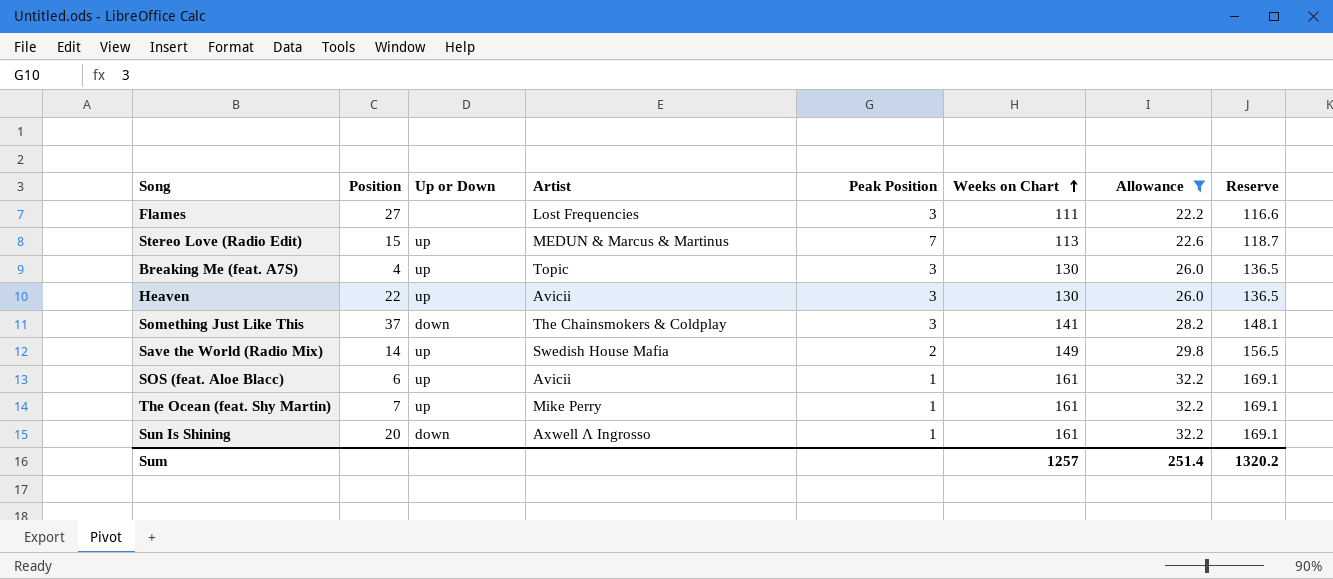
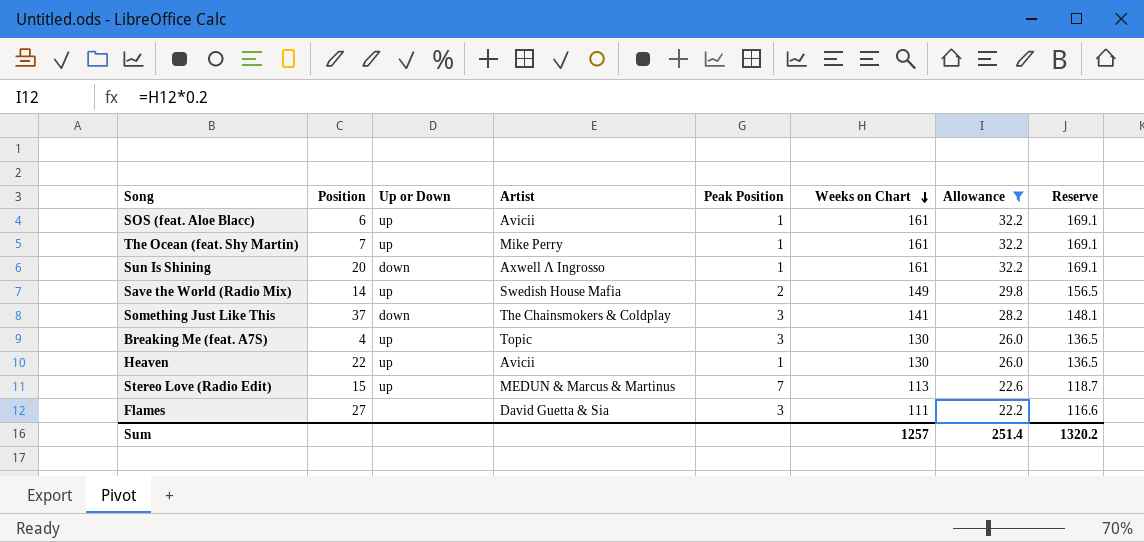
row order: Weeks on Chart ascending -> Weeks on Chart descending
Heaven | Peak Position: 3 -> 1
Flames | Artist: Lost Frequencies -> David Guetta & Sia

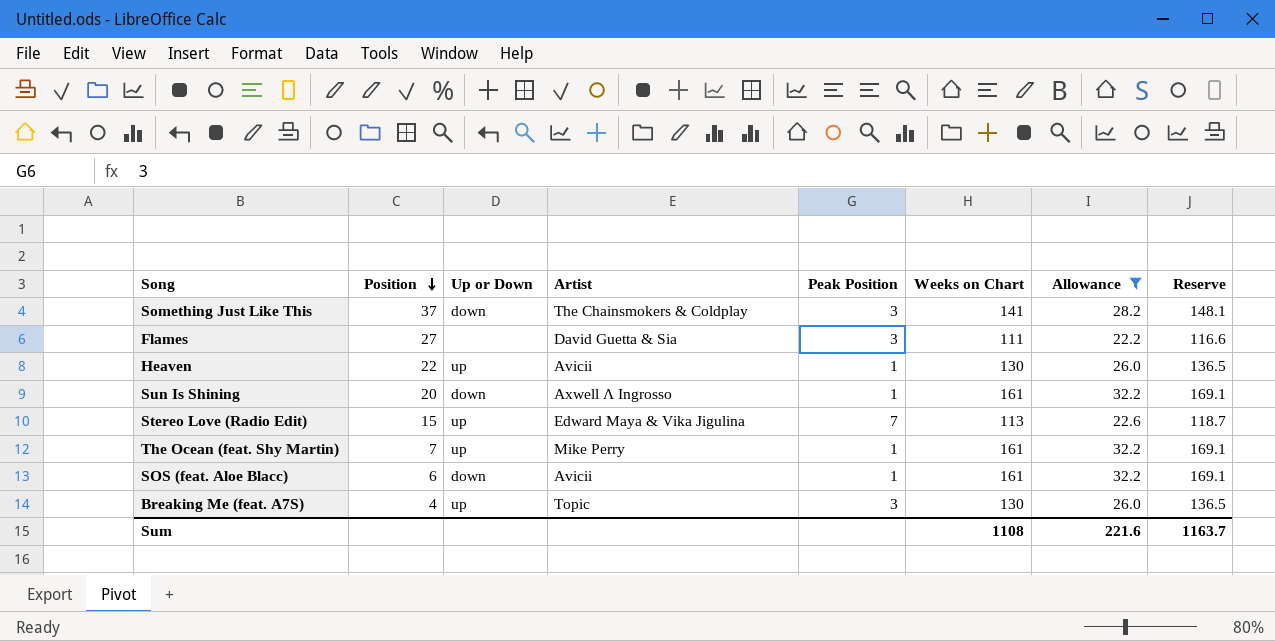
row order: Weeks on Chart descending -> Position descending
row Save the World (Radio Mix): 14 | up | Swedish House Mafia | 2 | 149 | 29.8 | 156.5 -> none
Stereo Love (Radio Edit) | Artist: MEDUN & Marcus & Martinus -> Edward Maya & Vika Jigulina
SOS (feat. Aloe Blacc) | Up or Down: up -> down
Sum | Weeks on Chart: 1257 -> 1108
Sum | Allowance: 251.4 -> 221.6
Sum | Reserve: 1320.2 -> 1163.7

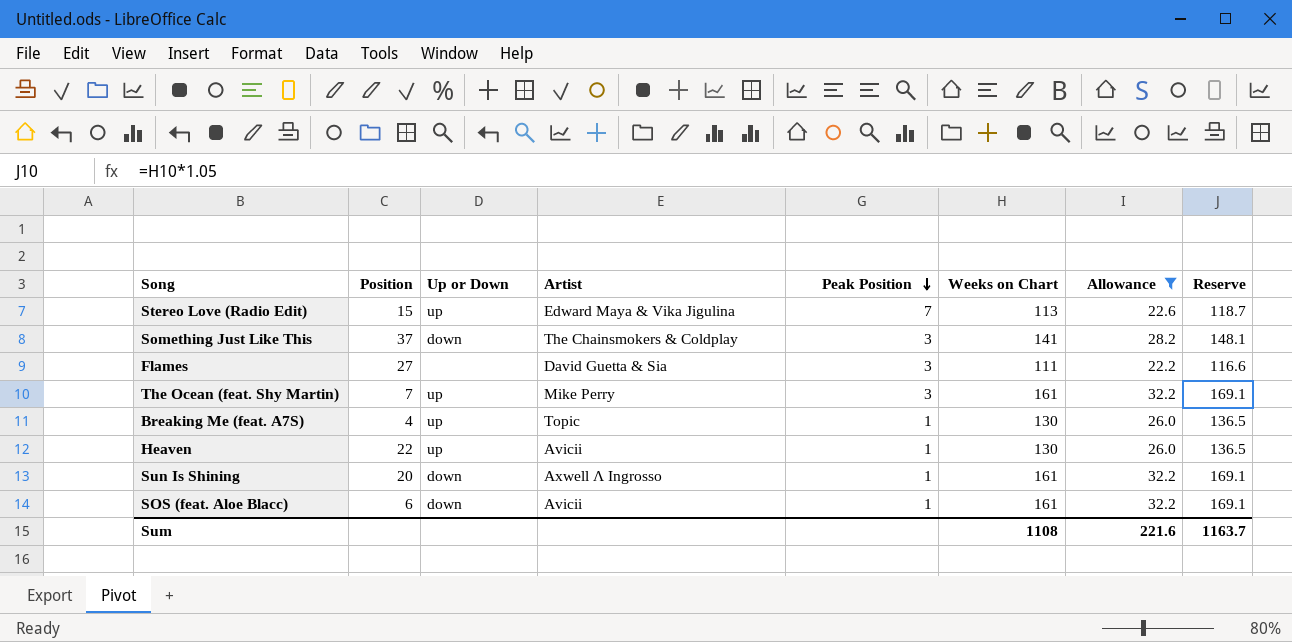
row order: Position descending -> Peak Position descending
The Ocean (feat. Shy Martin) | Peak Position: 1 -> 3
Breaking Me (feat. A7S) | Peak Position: 3 -> 1

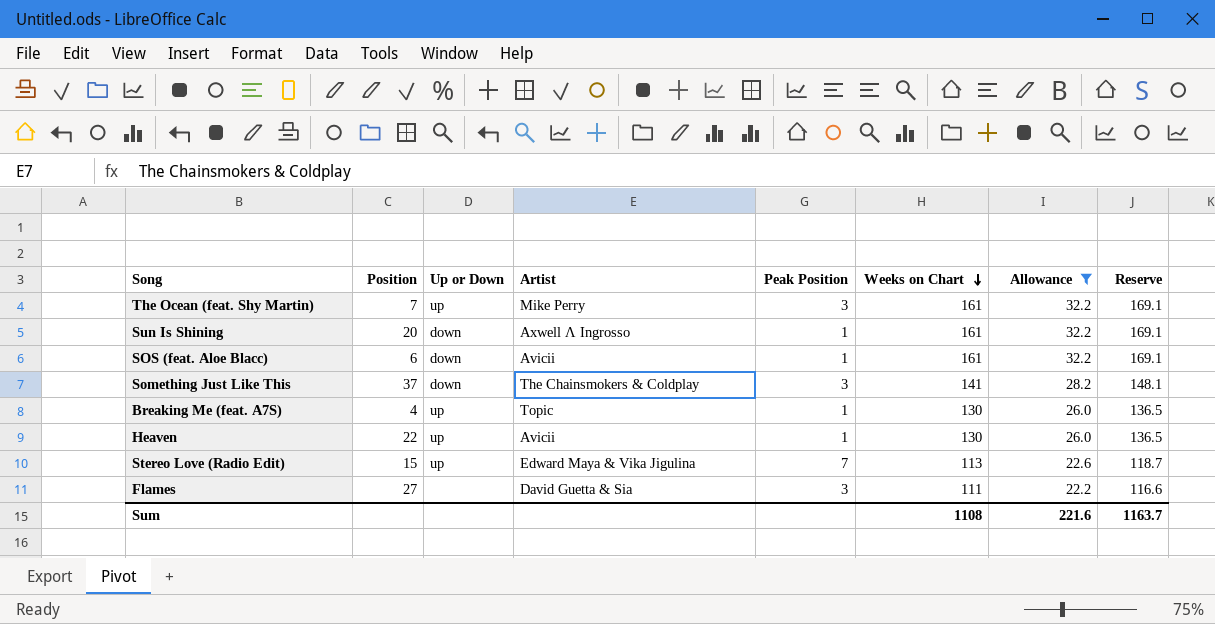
row order: Peak Position descending -> Weeks on Chart descending

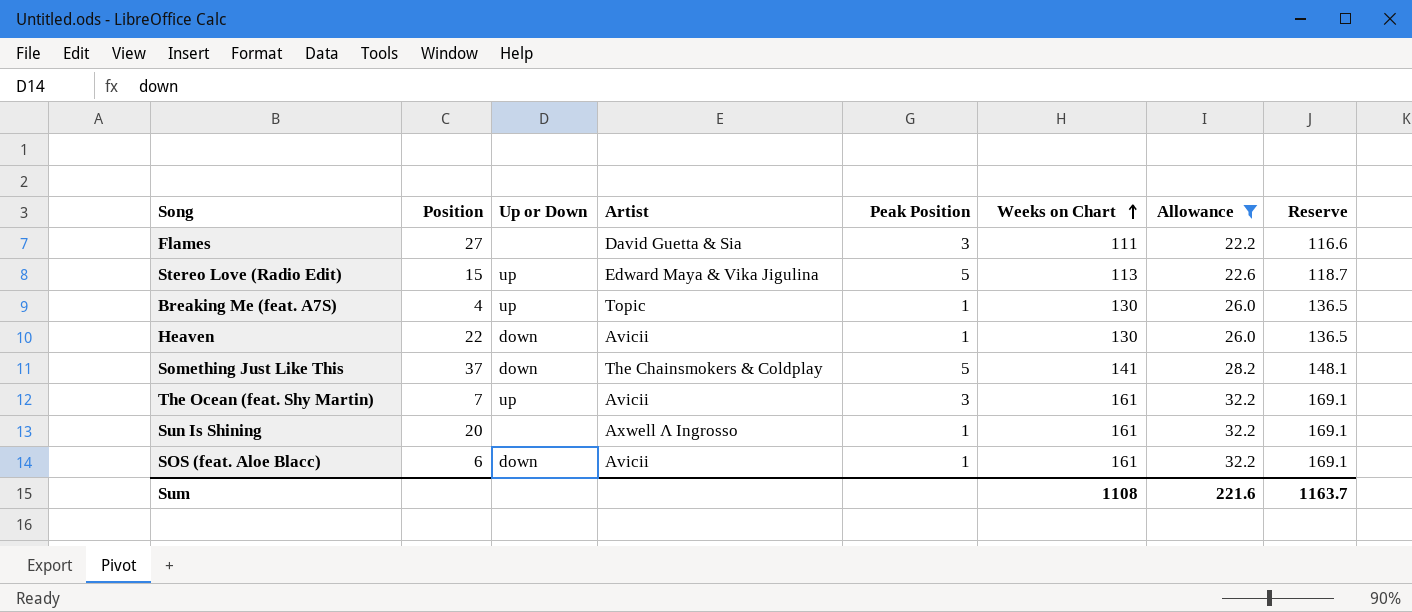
row order: Weeks on Chart descending -> Weeks on Chart ascending
Stereo Love (Radio Edit) | Peak Position: 7 -> 5
Heaven | Up or Down: up -> down
Something Just Like This | Peak Position: 3 -> 5
The Ocean (feat. Shy Martin) | Artist: Mike Perry -> Avicii
Sun Is Shining | Up or Down: down -> none

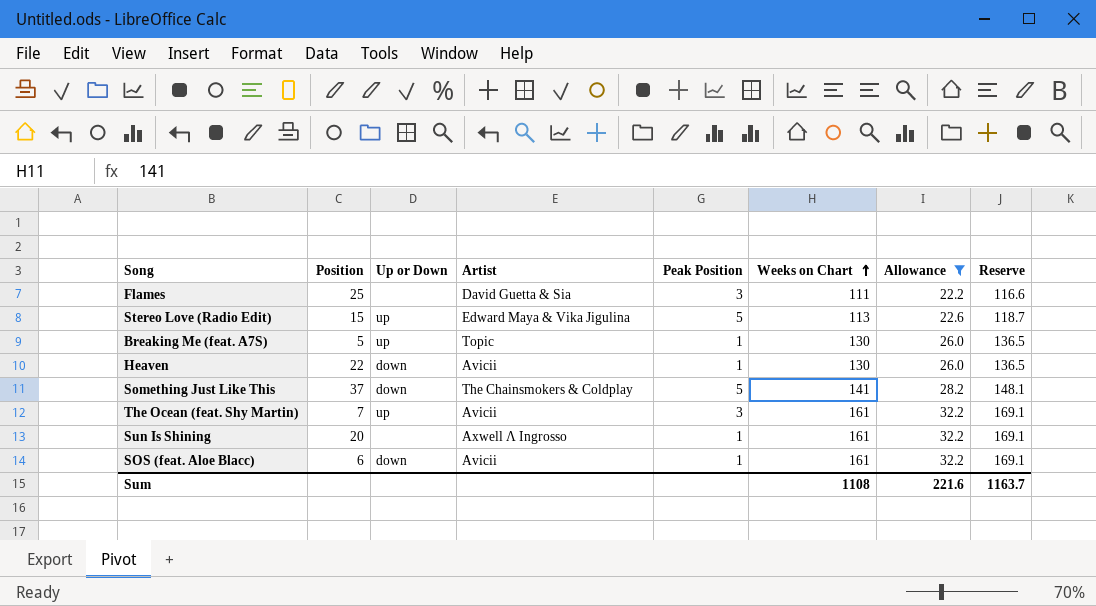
Flames | Position: 27 -> 25
Breaking Me (feat. A7S) | Position: 4 -> 5

